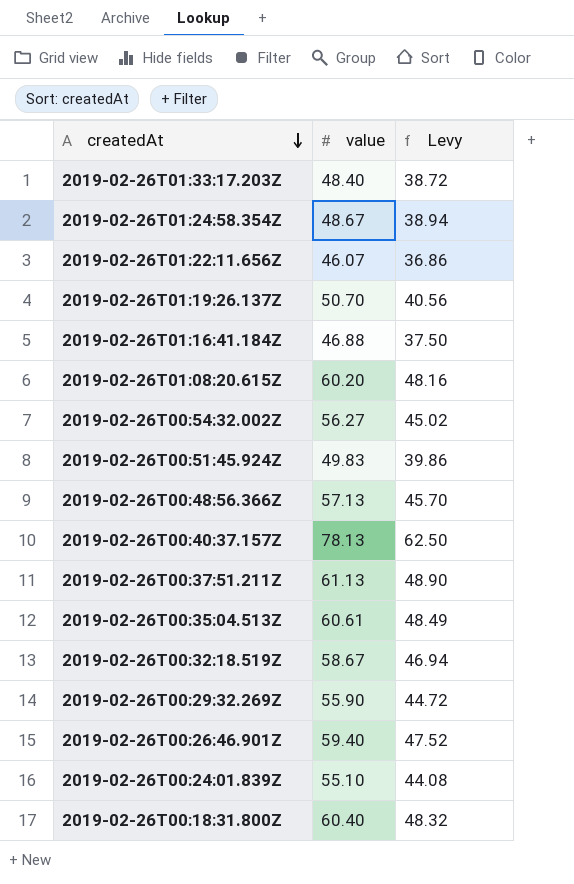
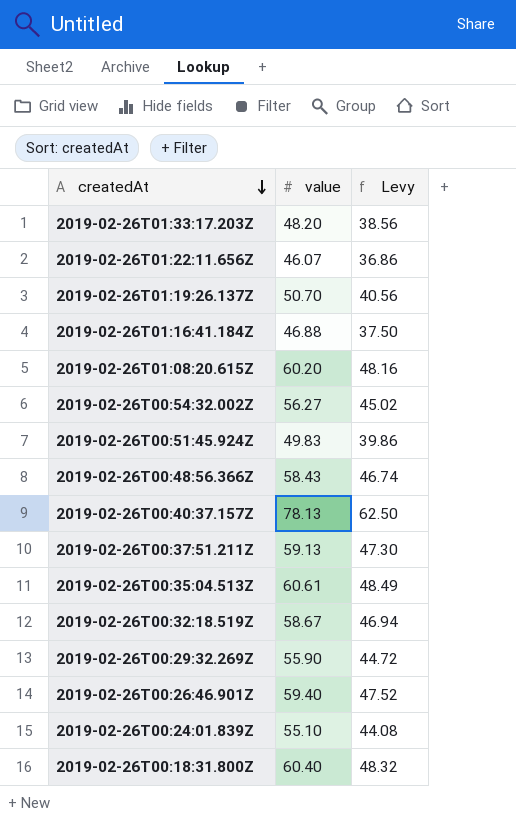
row 2019-02-26T01:24:58.354Z: 48.67 | 38.94 -> none
2019-02-26T01:33:17.203Z | value: 48.40 -> 48.20
2019-02-26T01:33:17.203Z | Levy: 38.72 -> 38.56
2019-02-26T00:48:56.366Z | value: 57.13 -> 58.43
2019-02-26T00:48:56.366Z | Levy: 45.70 -> 46.74
2019-02-26T00:37:51.211Z | value: 61.13 -> 59.13
2019-02-26T00:37:51.211Z | Levy: 48.90 -> 47.30

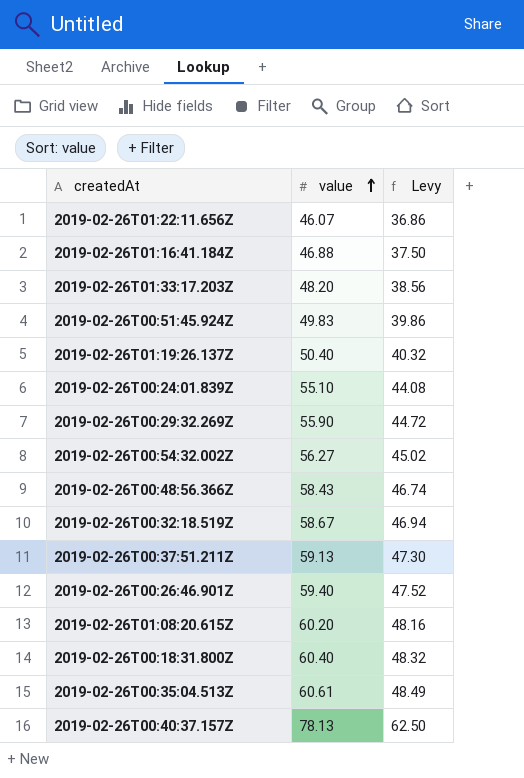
row order: createdAt descending -> value ascending
2019-02-26T01:19:26.137Z | value: 50.70 -> 50.40
2019-02-26T01:19:26.137Z | Levy: 40.56 -> 40.32

